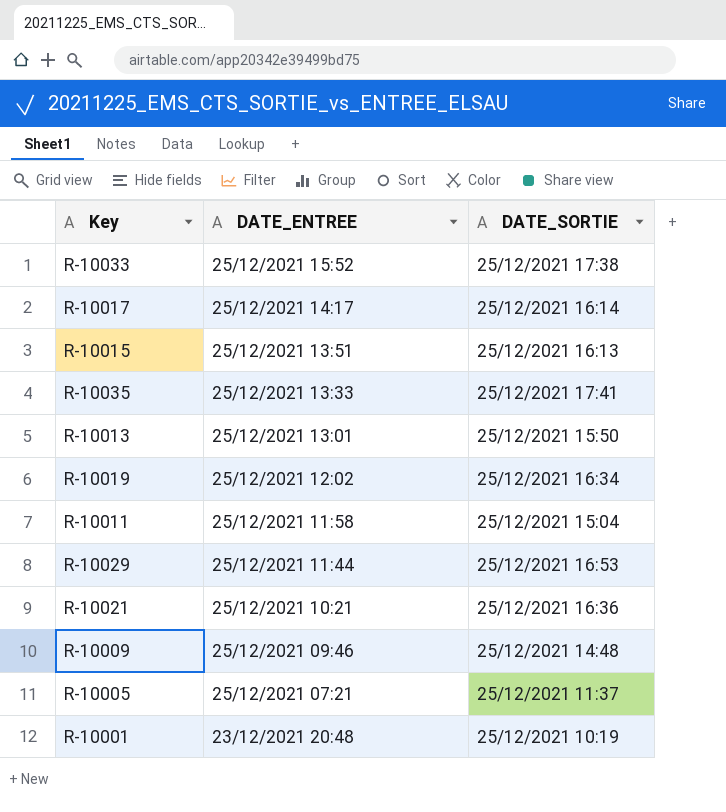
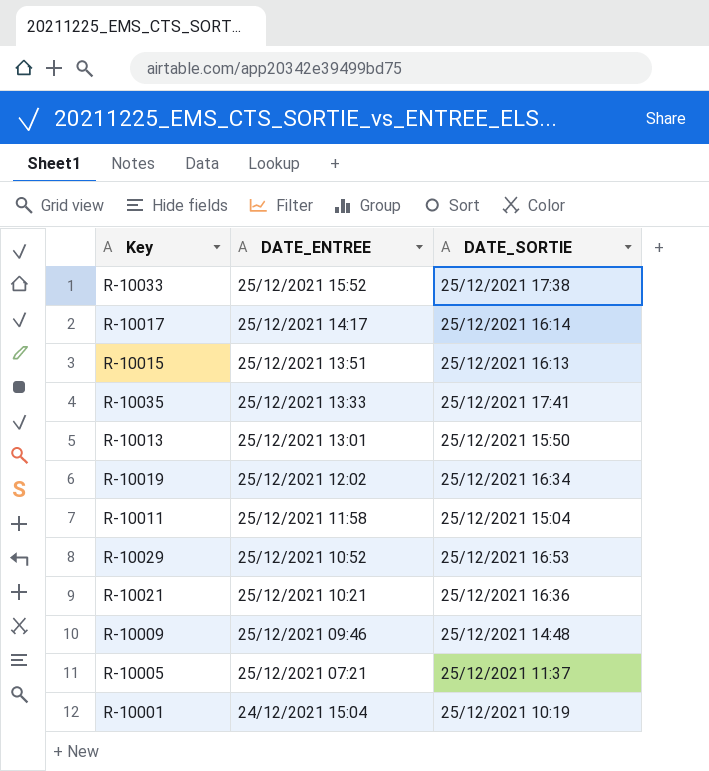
R-10029 | DATE_ENTREE: 25/12/2021 11:44 -> 25/12/2021 10:52
R-10001 | DATE_ENTREE: 23/12/2021 20:48 -> 24/12/2021 15:04

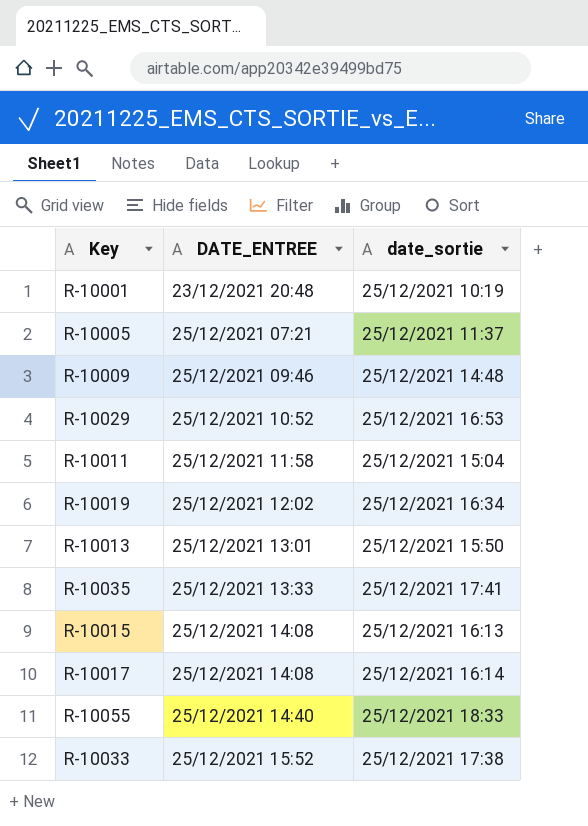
row order: DATE_ENTREE descending -> DATE_ENTREE ascending
column name: DATE_SORTIE -> date_sortie
row R-10021: 25/12/2021 10:21 | 25/12/2021 16:36 -> none
R-10001 | DATE_ENTREE: 24/12/2021 15:04 -> 23/12/2021 20:48
R-10015 | DATE_ENTREE: 25/12/2021 13:51 -> 25/12/2021 14:08
R-10017 | DATE_ENTREE: 25/12/2021 14:17 -> 25/12/2021 14:08
row R-10055: none -> 25/12/2021 14:40 | 25/12/2021 18:33

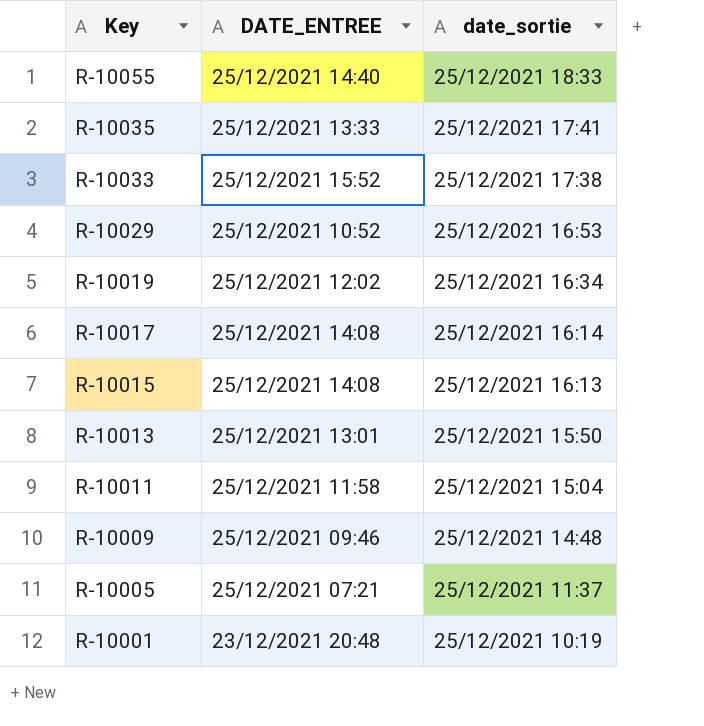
row order: DATE_ENTREE ascending -> Key descending

